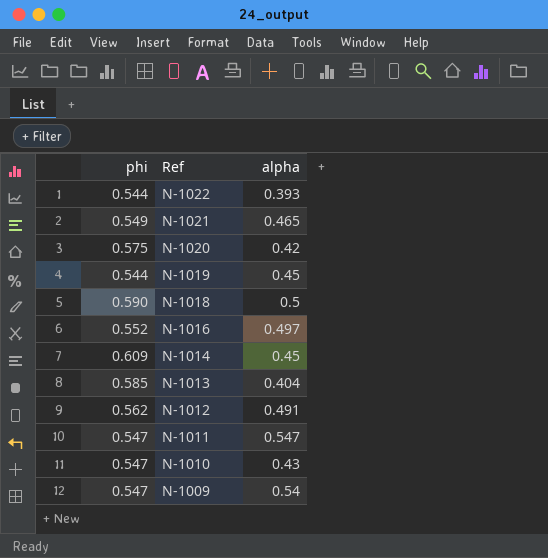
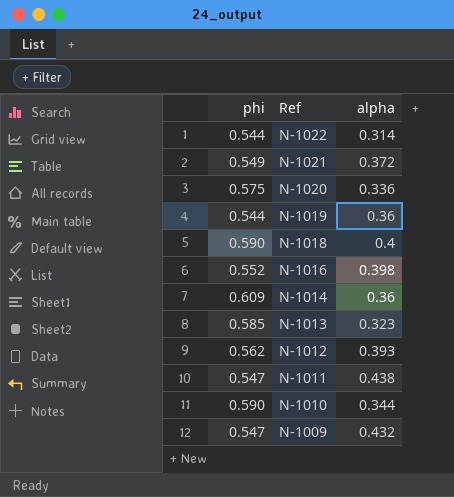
N-1022 | alpha: 0.393 -> 0.314
N-1021 | alpha: 0.465 -> 0.372
N-1020 | alpha: 0.42 -> 0.336
N-1019 | alpha: 0.45 -> 0.36
N-1018 | alpha: 0.5 -> 0.4
N-1016 | alpha: 0.497 -> 0.398
N-1014 | alpha: 0.45 -> 0.36
N-1013 | alpha: 0.404 -> 0.323
N-1012 | alpha: 0.491 -> 0.393
N-1011 | alpha: 0.547 -> 0.438
N-1010 | phi: 0.547 -> 0.590
N-1010 | alpha: 0.43 -> 0.344
N-1009 | alpha: 0.54 -> 0.432

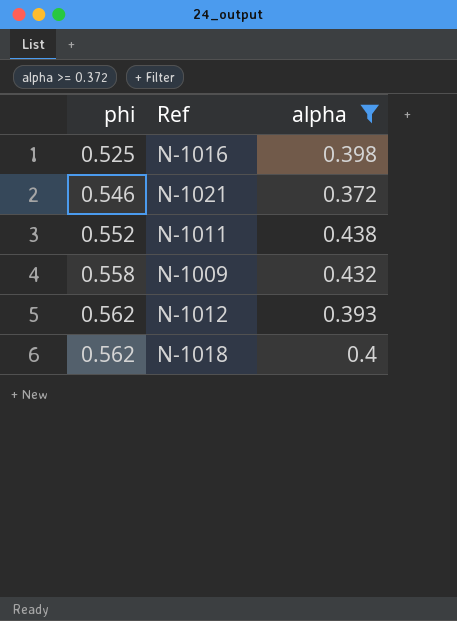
filter: none -> alpha >= 0.372
row order: Ref descending -> phi ascending
N-1016 | phi: 0.552 -> 0.525
N-1021 | phi: 0.549 -> 0.546
N-1011 | phi: 0.547 -> 0.552
N-1009 | phi: 0.547 -> 0.558
N-1018 | phi: 0.590 -> 0.562

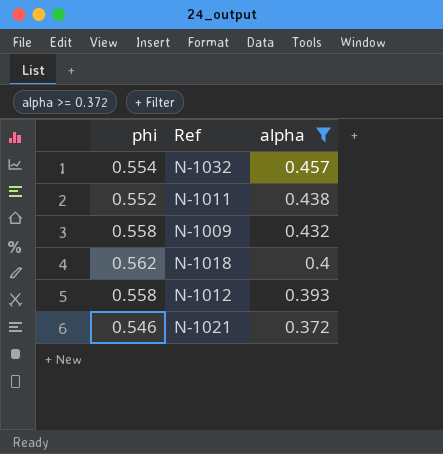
row order: phi ascending -> alpha descending
row N-1016: 0.525 | 0.398 -> none
row N-1032: none -> 0.554 | 0.457
N-1012 | phi: 0.562 -> 0.558

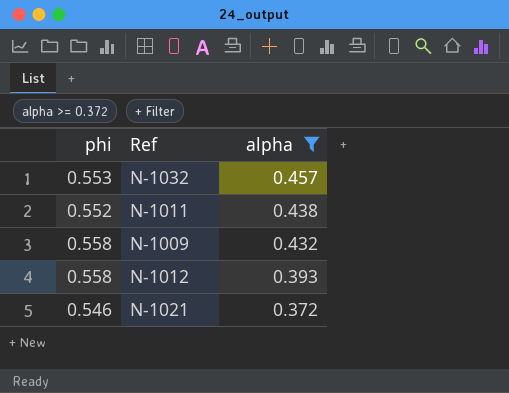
row N-1018: 0.562 | 0.4 -> none
N-1032 | phi: 0.554 -> 0.553

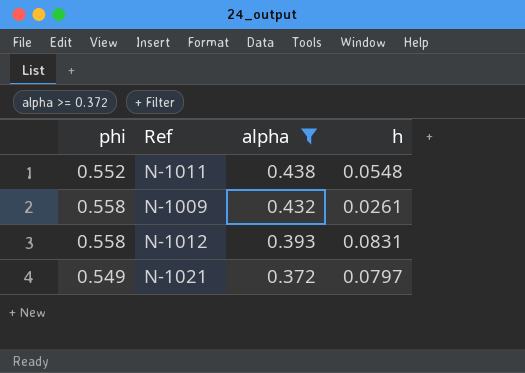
column h | position: none -> 4
row N-1032: 0.553 | 0.457 -> none
N-1021 | phi: 0.546 -> 0.549

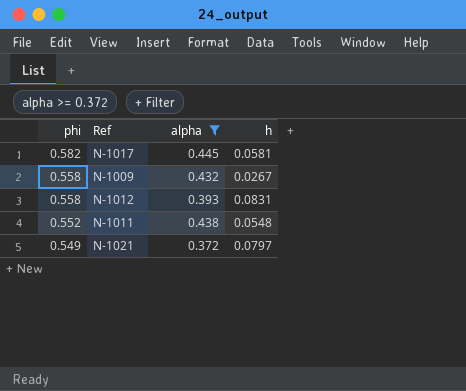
row order: alpha descending -> phi descending
row N-1017: none -> 0.582 | 0.445 | 0.0581
N-1009 | h: 0.0261 -> 0.0267

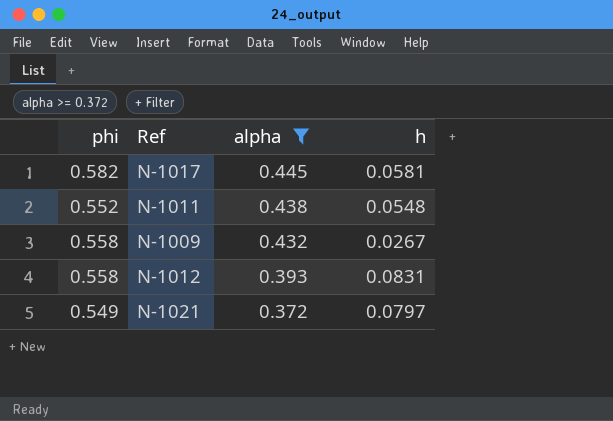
row order: phi descending -> alpha descending

